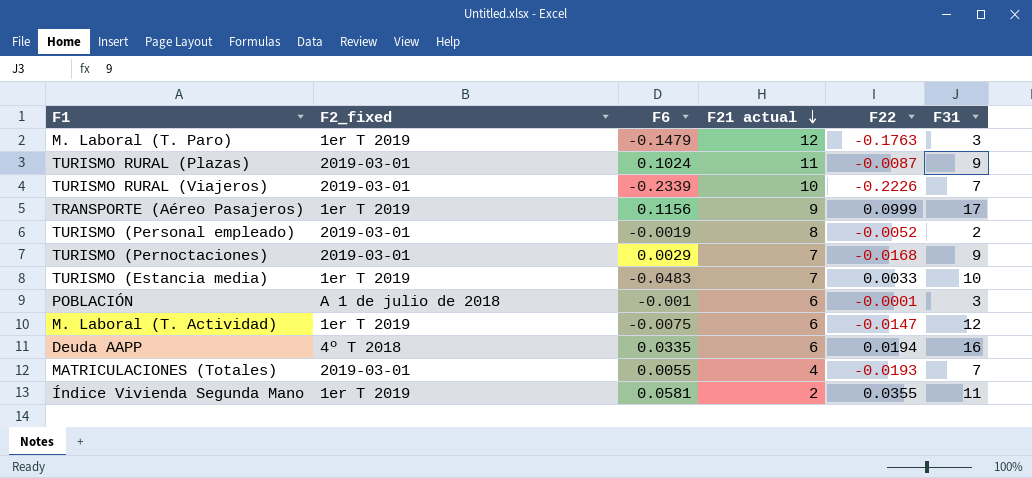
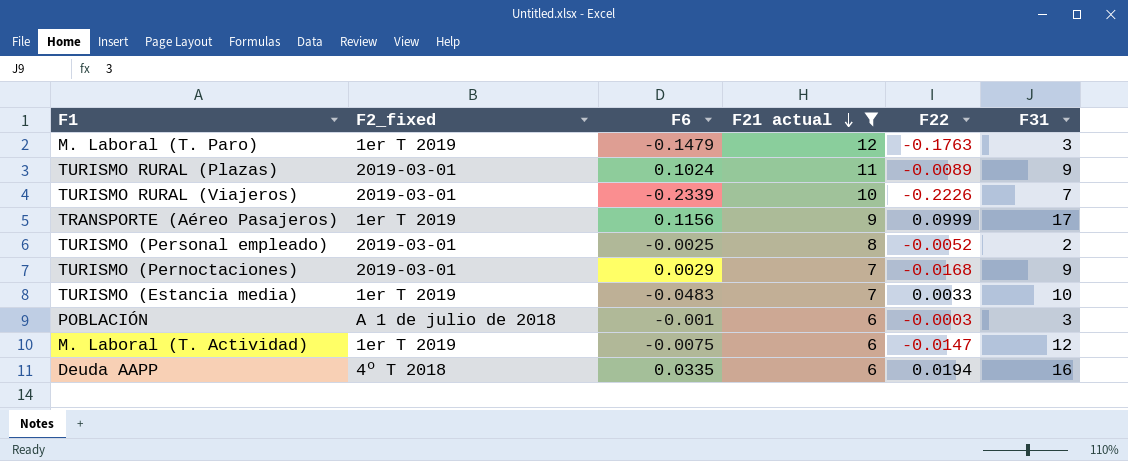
filter: none -> F21 actual >= 6
TURISMO RURAL (Plazas) | F22: -0.0087 -> -0.0089
TURISMO (Personal empleado) | F6: -0.0019 -> -0.0025
POBLACIÓN | F22: -0.0001 -> -0.0003

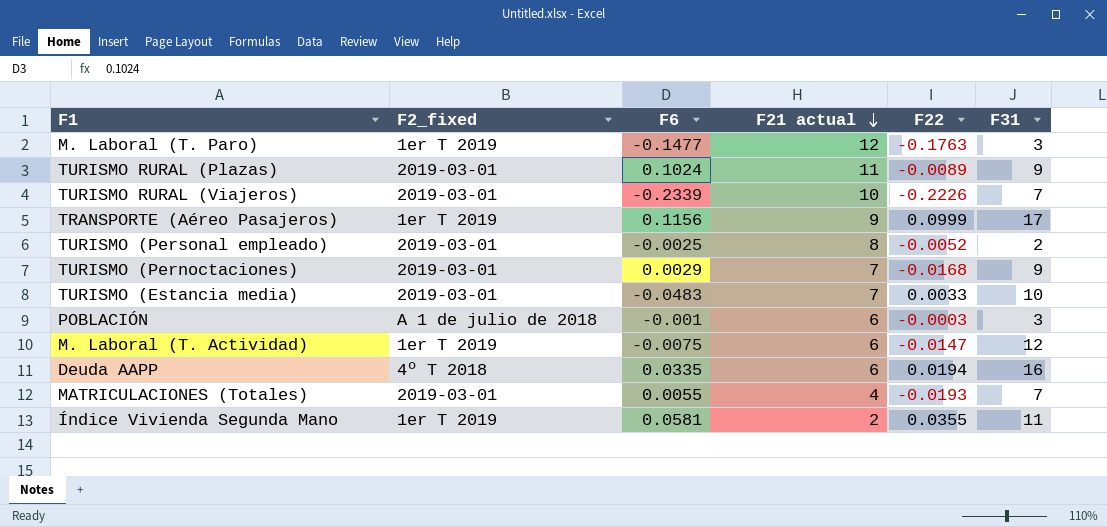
filter: F21 actual >= 6 -> none
M. Laboral (T. Paro) | F6: -0.1479 -> -0.1477
TURISMO (Estancia media) | F2_fixed: 1er T 2019 -> 2019-03-01

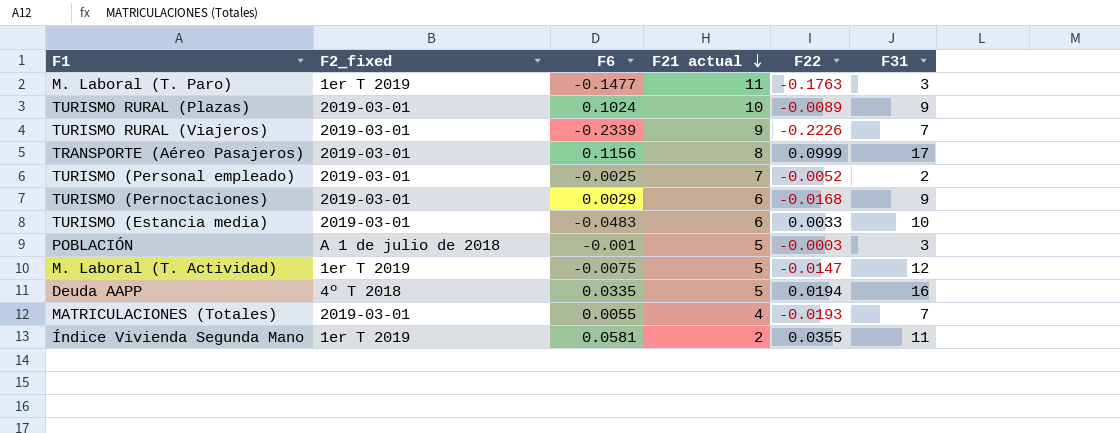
M. Laboral (T. Paro) | F21 actual: 12 -> 11
TURISMO RURAL (Plazas) | F21 actual: 11 -> 10
TURISMO RURAL (Viajeros) | F21 actual: 10 -> 9
TRANSPORTE (Aéreo Pasajeros) | F2_fixed: 1er T 2019 -> 2019-03-01
TRANSPORTE (Aéreo Pasajeros) | F21 actual: 9 -> 8
TURISMO (Personal empleado) | F21 actual: 8 -> 7
TURISMO (Pernoctaciones) | F21 actual: 7 -> 6
TURISMO (Estancia media) | F21 actual: 7 -> 6
POBLACIÓN | F21 actual: 6 -> 5
M. Laboral (T. Actividad) | F21 actual: 6 -> 5
Deuda AAPP | F21 actual: 6 -> 5

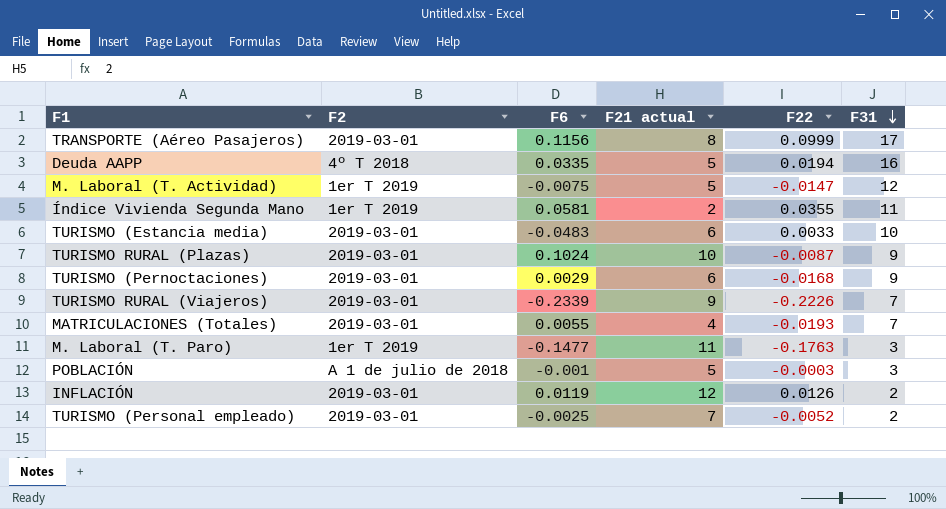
row order: F21 actual descending -> F31 descending
column name: F2_fixed -> F2
TURISMO RURAL (Plazas) | F22: -0.0089 -> -0.0087
row INFLACIÓN: none -> 2019-03-01 | 0.0119 | 12 | 0.0126 | 2

